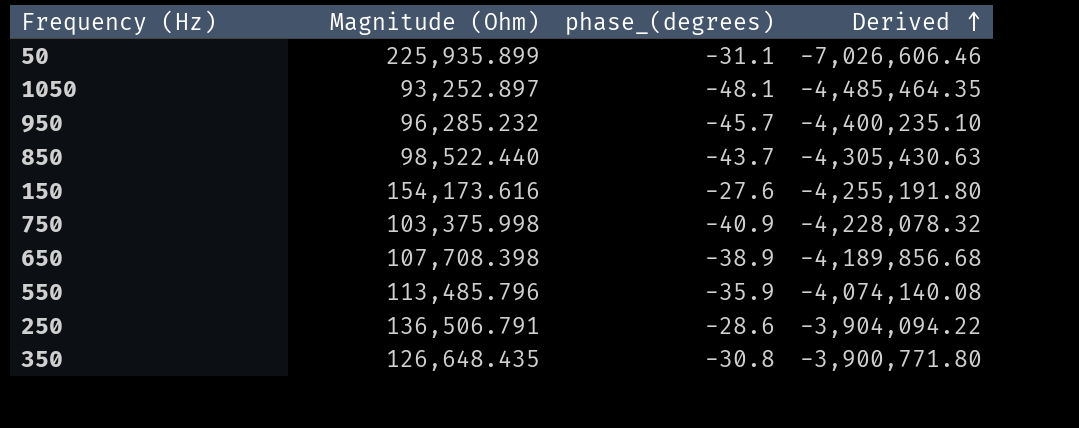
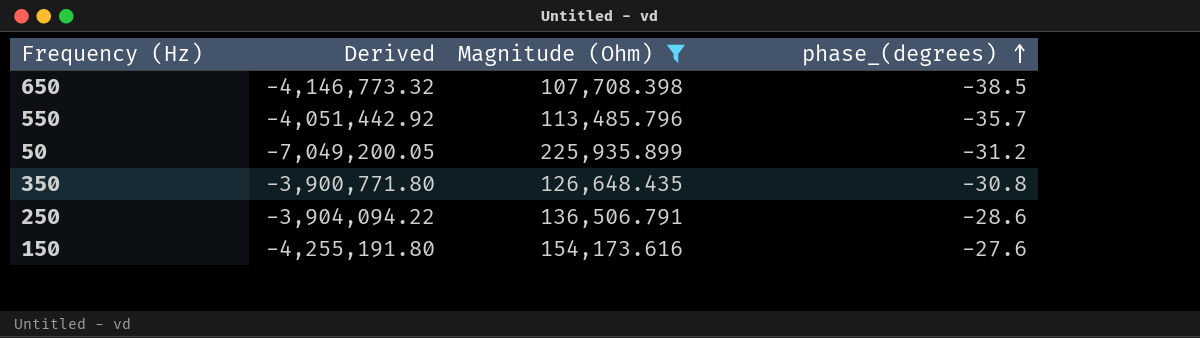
filter: none -> Magnitude (Ohm) >= 107,708.398
row order: Derived ascending -> phase_(degrees) ascending
column Derived | position: 4 -> 2
650 | Derived: -4,189,856.68 -> -4,146,773.32
650 | phase_(degrees): -38.9 -> -38.5
550 | Derived: -4,074,140.08 -> -4,051,442.92
550 | phase_(degrees): -35.9 -> -35.7
50 | Derived: -7,026,606.46 -> -7,049,200.05
50 | phase_(degrees): -31.1 -> -31.2

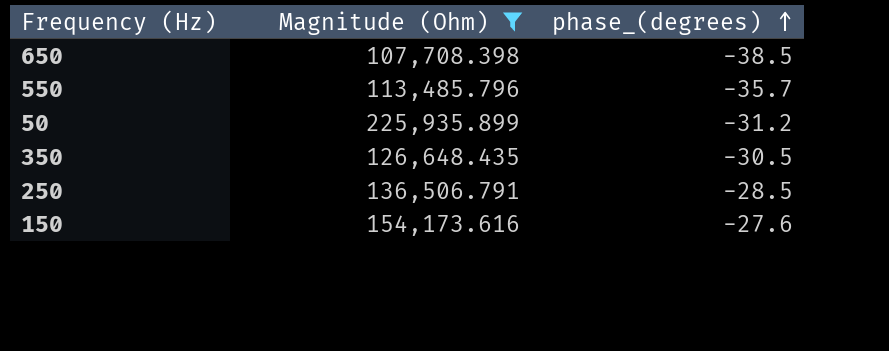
column Derived | formula: [Magnitude (Ohm)] * [phase_(degrees)] -> none
350 | phase_(degrees): -30.8 -> -30.5
250 | phase_(degrees): -28.6 -> -28.5

